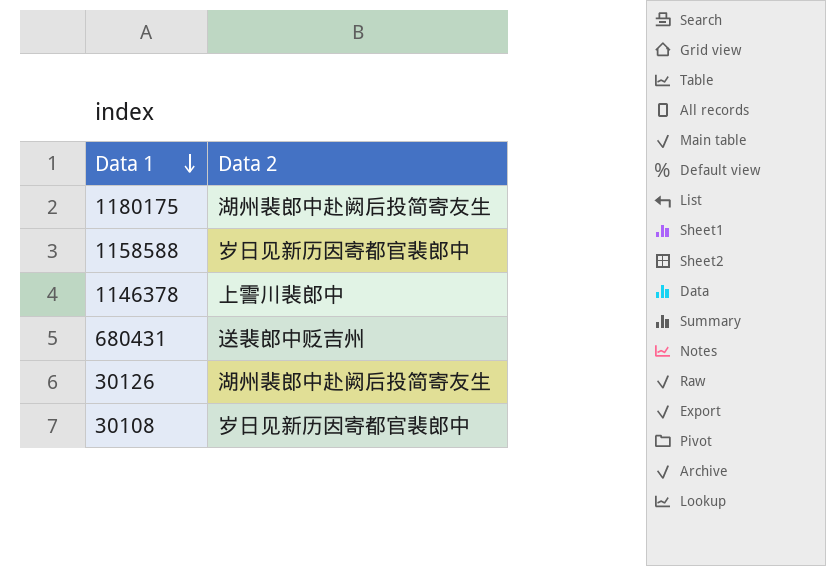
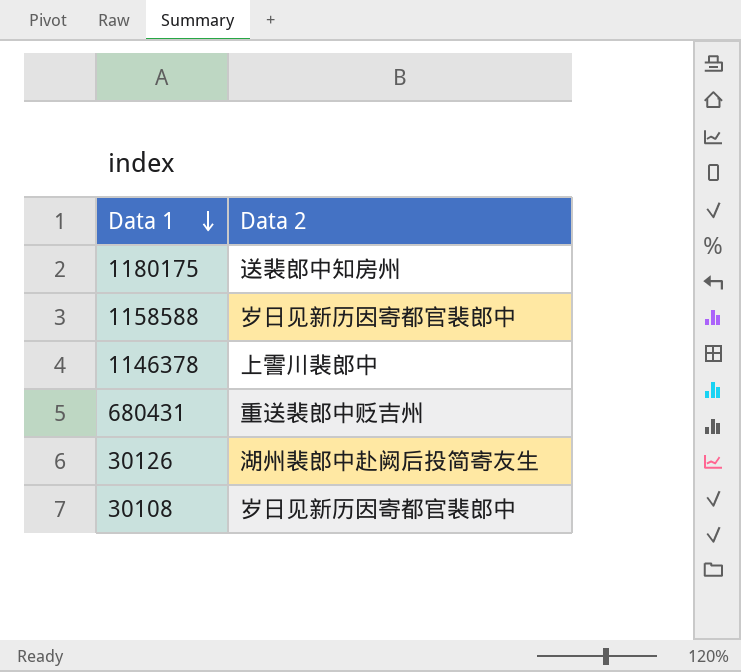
1180175 | Data 2: 湖州裴郎中赴阙后投简寄友生 -> 送裴郎中知房州
680431 | Data 2: 送裴郎中贬吉州 -> 重送裴郎中贬吉州

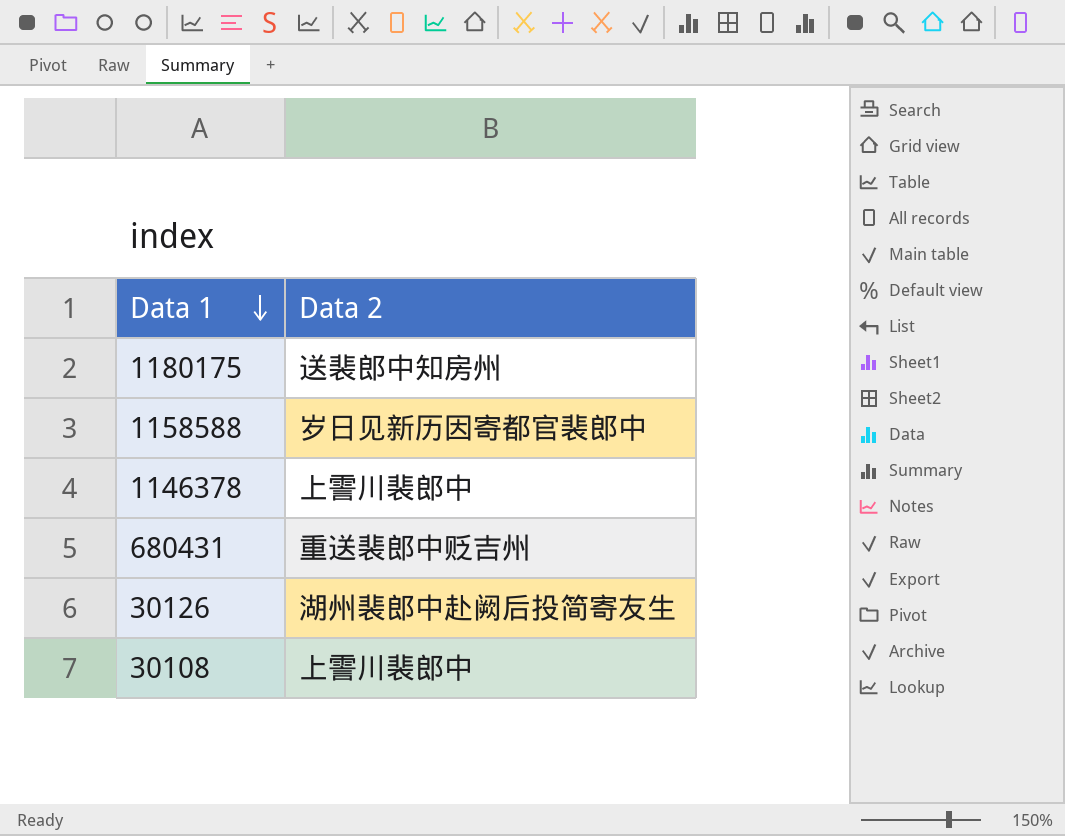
30108 | Data 2: 岁日见新历因寄都官裴郎中 -> 上霅川裴郎中

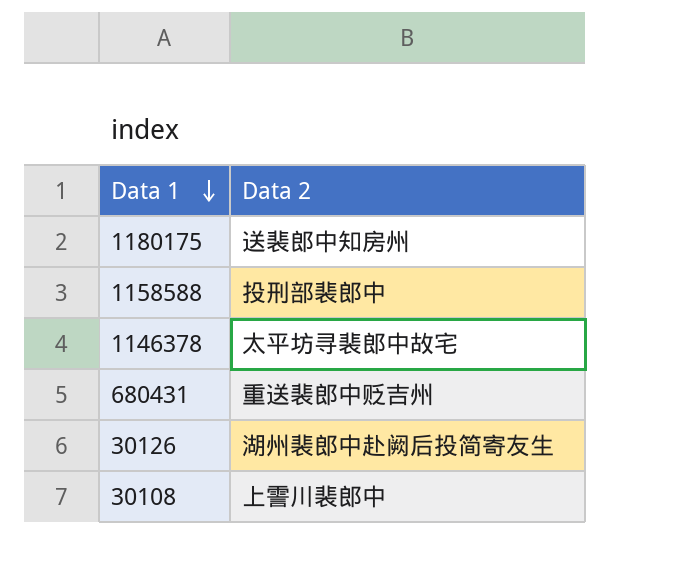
1158588 | Data 2: 岁日见新历因寄都官裴郎中 -> 投刑部裴郎中
1146378 | Data 2: 上霅川裴郎中 -> 太平坊寻裴郎中故宅

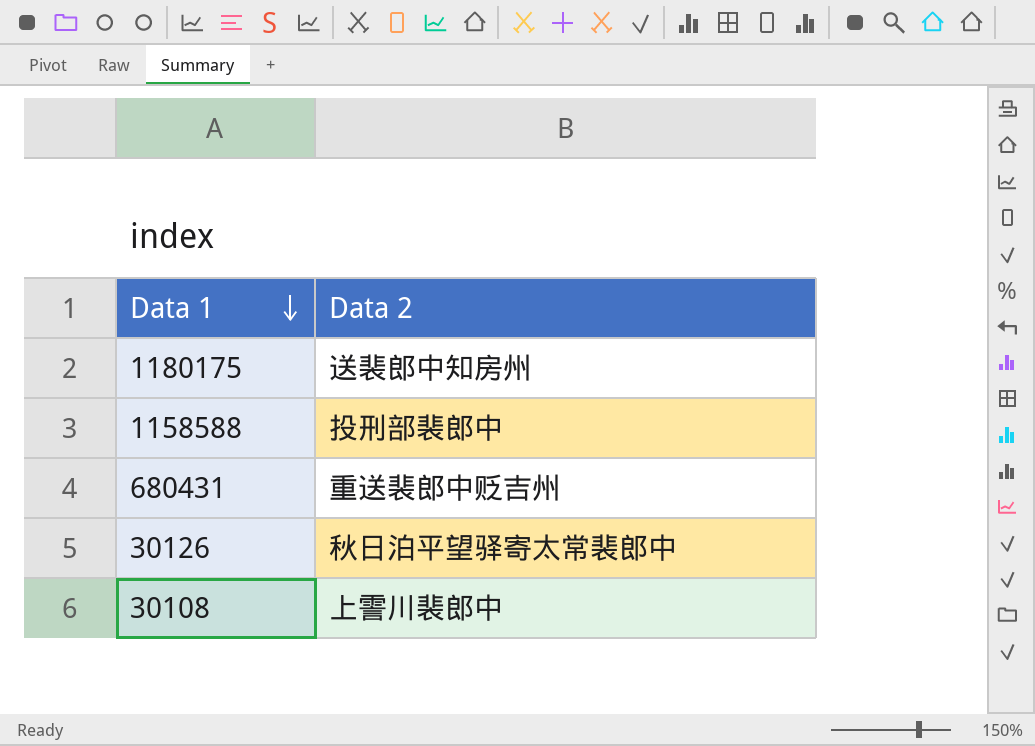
row 1146378: 太平坊寻裴郎中故宅 -> none
30126 | Data 2: 湖州裴郎中赴阙后投简寄友生 -> 秋日泊平望驿寄太常裴郎中

